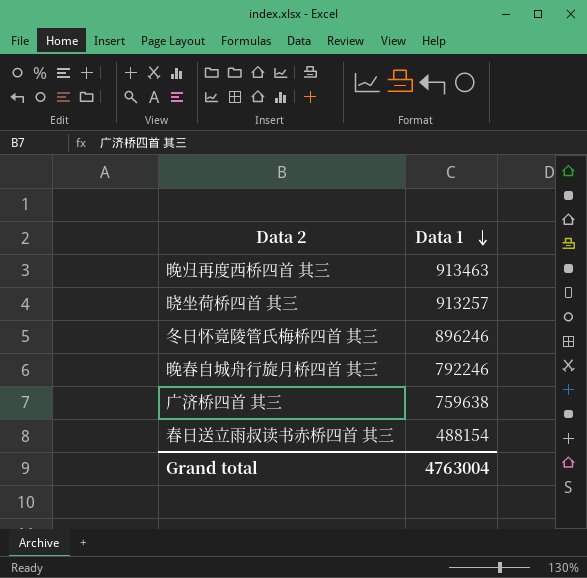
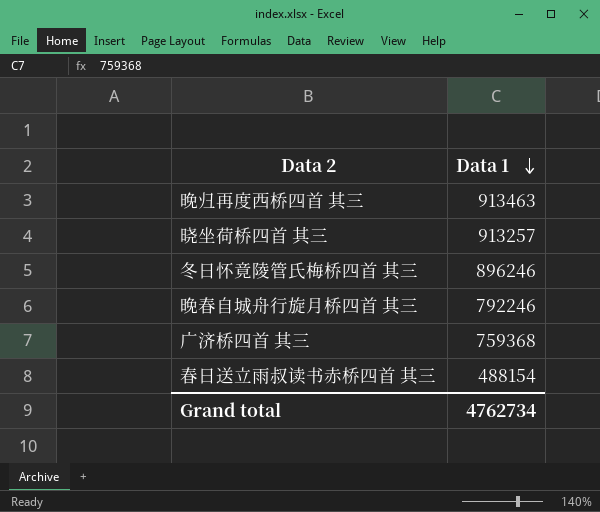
广济桥四首 其三 | Data 1: 759638 -> 759368
Grand total | Data 1: 4763004 -> 4762734

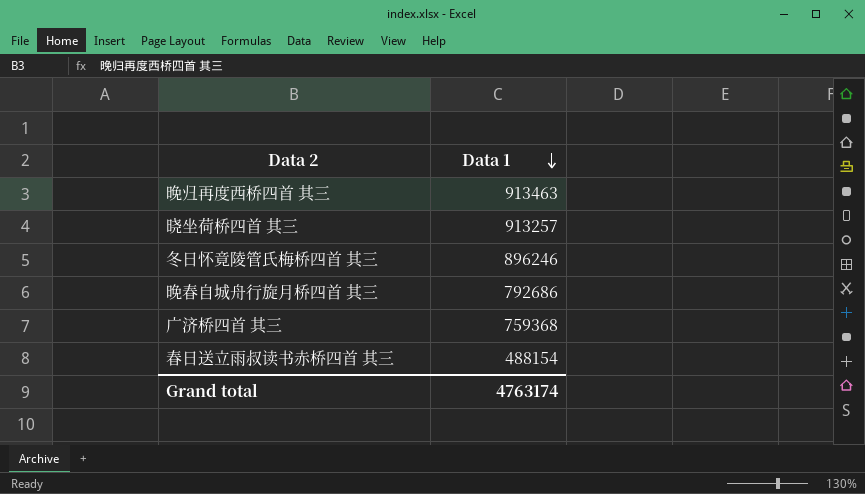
晚春自城舟行旋月桥四首 其三 | Data 1: 792246 -> 792686
Grand total | Data 1: 4762734 -> 4763174

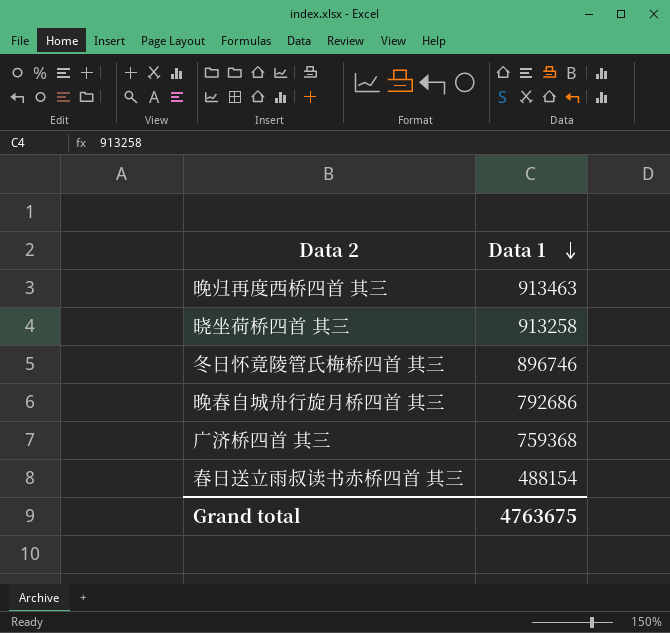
晓坐荷桥四首 其三 | Data 1: 913257 -> 913258
冬日怀竟陵管氏梅桥四首 其三 | Data 1: 896246 -> 896746
Grand total | Data 1: 4763174 -> 4763675

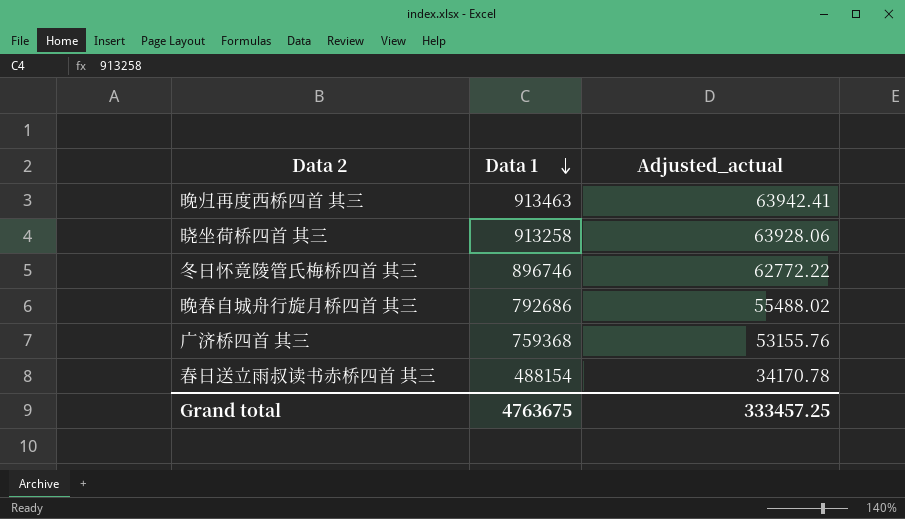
column Adjusted_actual | formula: none -> [Data 1] * 0.07

